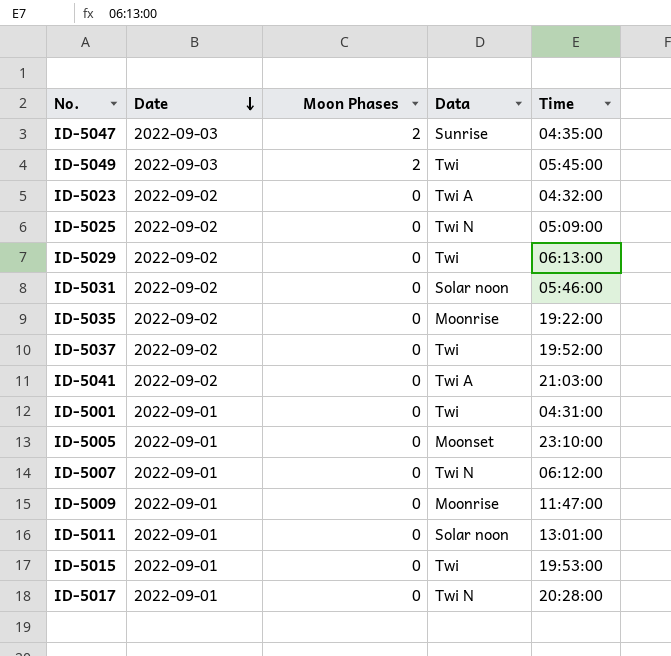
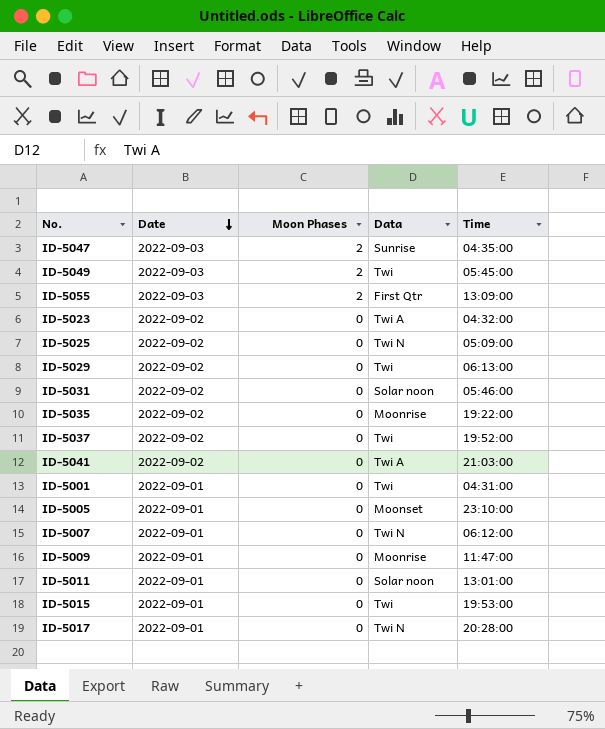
row ID-5055: none -> 2022-09-03 | 2 | First Qtr | 13:09:00

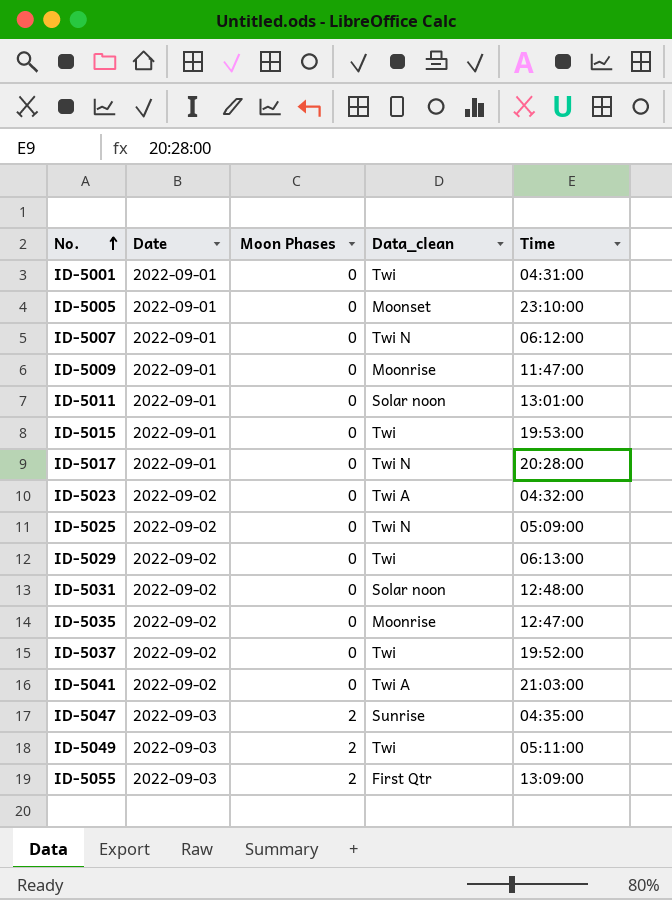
row order: Date descending -> No. ascending
column name: Data -> Data_clean
ID-5031 | Time: 05:46:00 -> 12:48:00
ID-5035 | Time: 19:22:00 -> 12:47:00
ID-5049 | Time: 05:45:00 -> 05:11:00

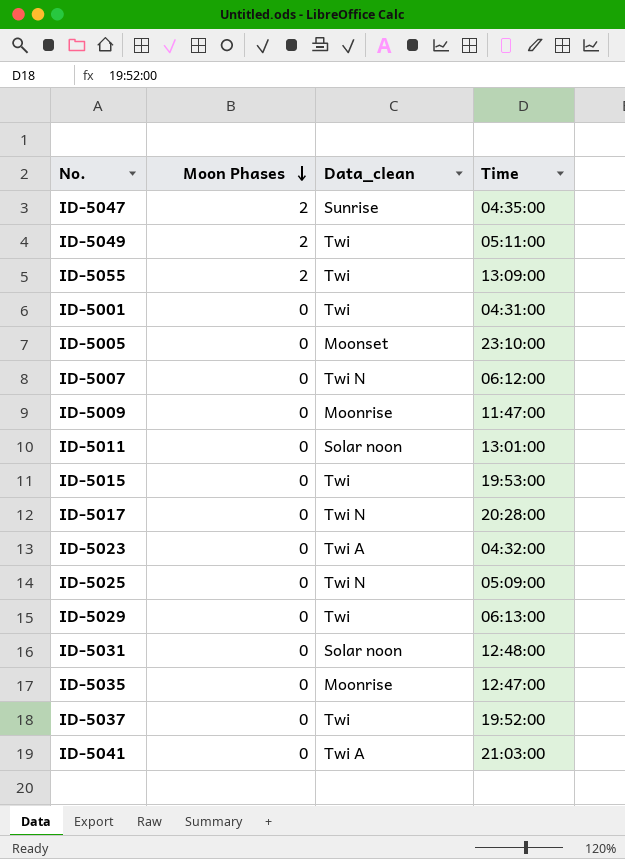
row order: No. ascending -> Moon Phases descending
column Date | position: 2 -> none
ID-5055 | Data_clean: First Qtr -> Twi

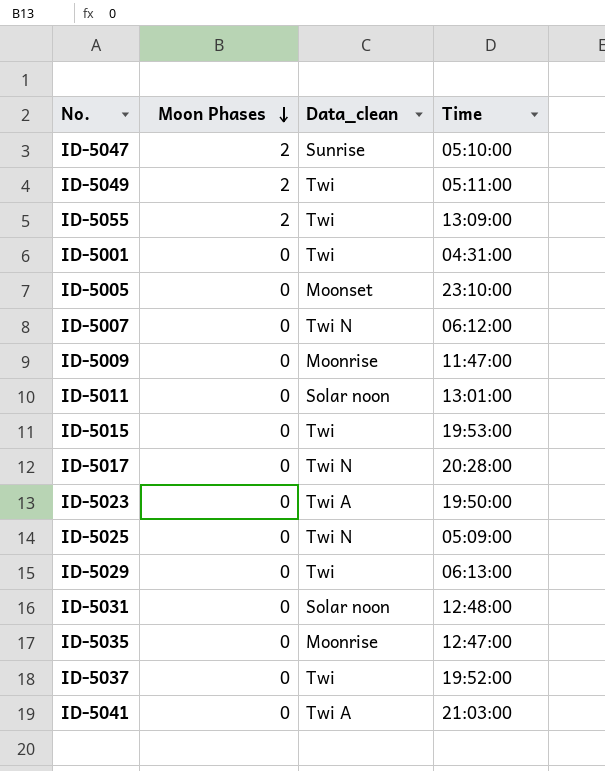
ID-5047 | Time: 04:35:00 -> 05:10:00
ID-5023 | Time: 04:32:00 -> 19:50:00

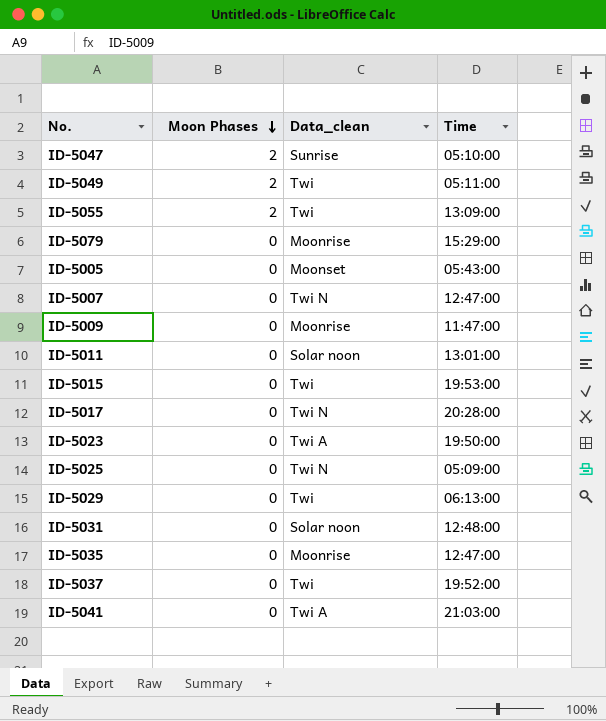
row ID-5001: 0 | Twi | 04:31:00 -> none
row ID-5079: none -> 0 | Moonrise | 15:29:00
ID-5005 | Time: 23:10:00 -> 05:43:00
ID-5007 | Time: 06:12:00 -> 12:47:00

